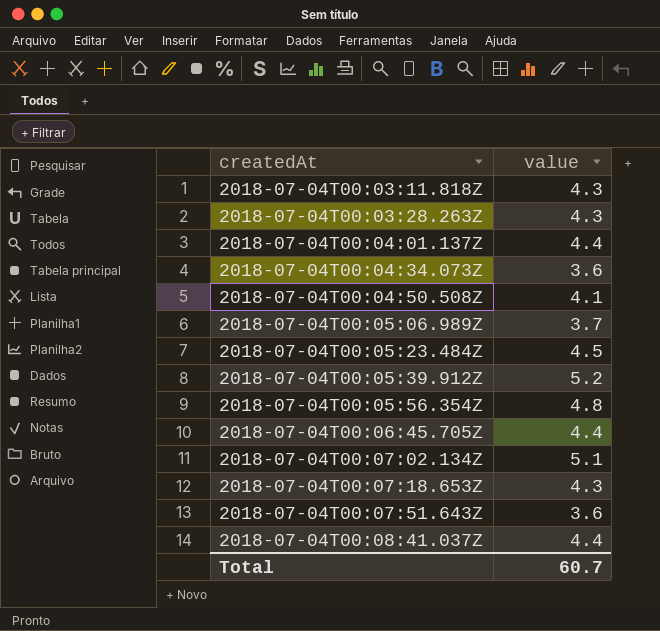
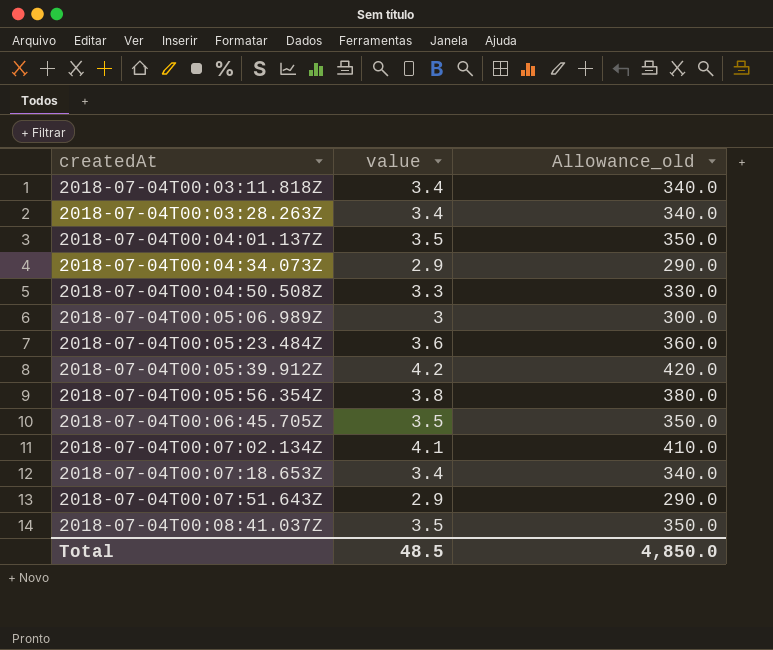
column Allowance_old | formula: none -> [value] * 100
2018-07-04T00:03:11.818Z | value: 4.3 -> 3.4
2018-07-04T00:03:28.263Z | value: 4.3 -> 3.4
2018-07-04T00:04:01.137Z | value: 4.4 -> 3.5
2018-07-04T00:04:34.073Z | value: 3.6 -> 2.9
2018-07-04T00:04:50.508Z | value: 4.1 -> 3.3
2018-07-04T00:05:06.989Z | value: 3.7 -> 3
2018-07-04T00:05:23.484Z | value: 4.5 -> 3.6
2018-07-04T00:05:39.912Z | value: 5.2 -> 4.2
2018-07-04T00:05:56.354Z | value: 4.8 -> 3.8
2018-07-04T00:06:45.705Z | value: 4.4 -> 3.5
2018-07-04T00:07:02.134Z | value: 5.1 -> 4.1
2018-07-04T00:07:18.653Z | value: 4.3 -> 3.4
2018-07-04T00:07:51.643Z | value: 3.6 -> 2.9
2018-07-04T00:08:41.037Z | value: 4.4 -> 3.5
Total | value: 60.7 -> 48.5

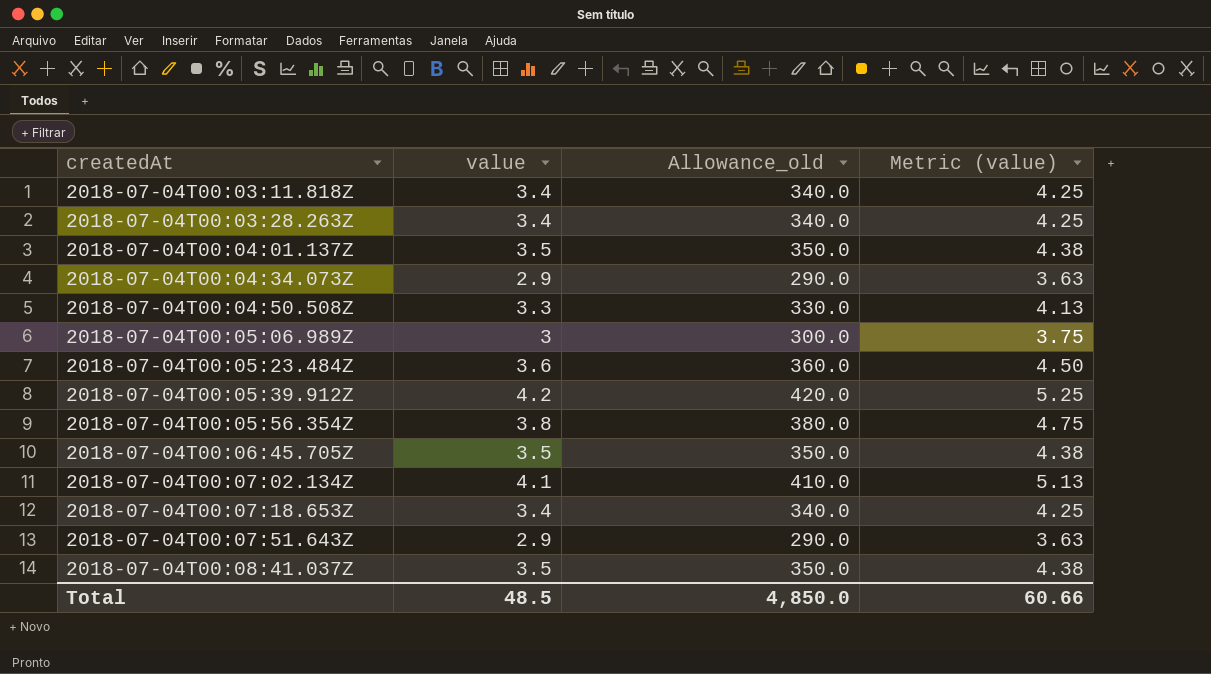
column Metric (value) | formula: none -> [value] * 1.25

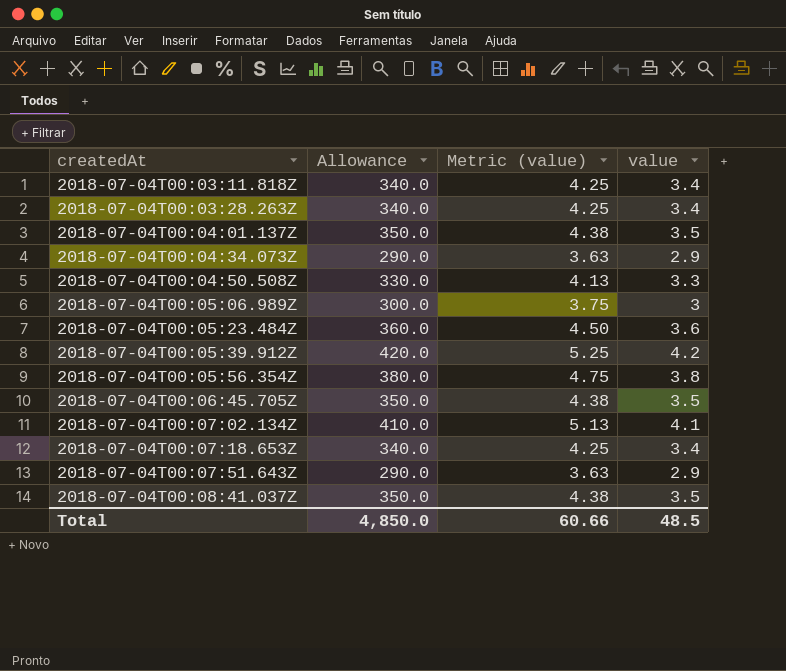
column name: Allowance_old -> Allowance
column value | position: 2 -> 4

